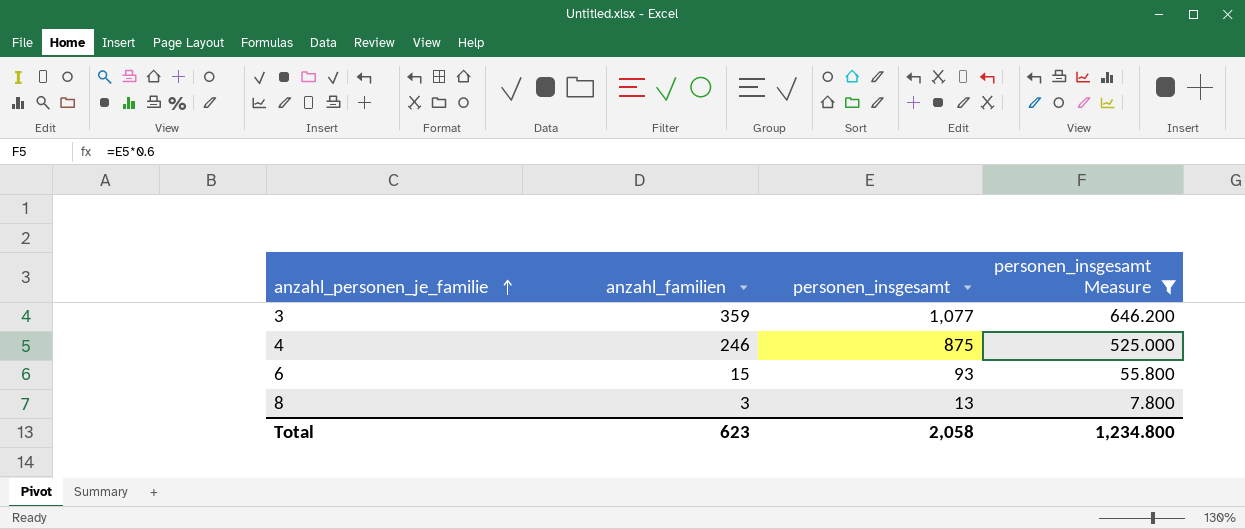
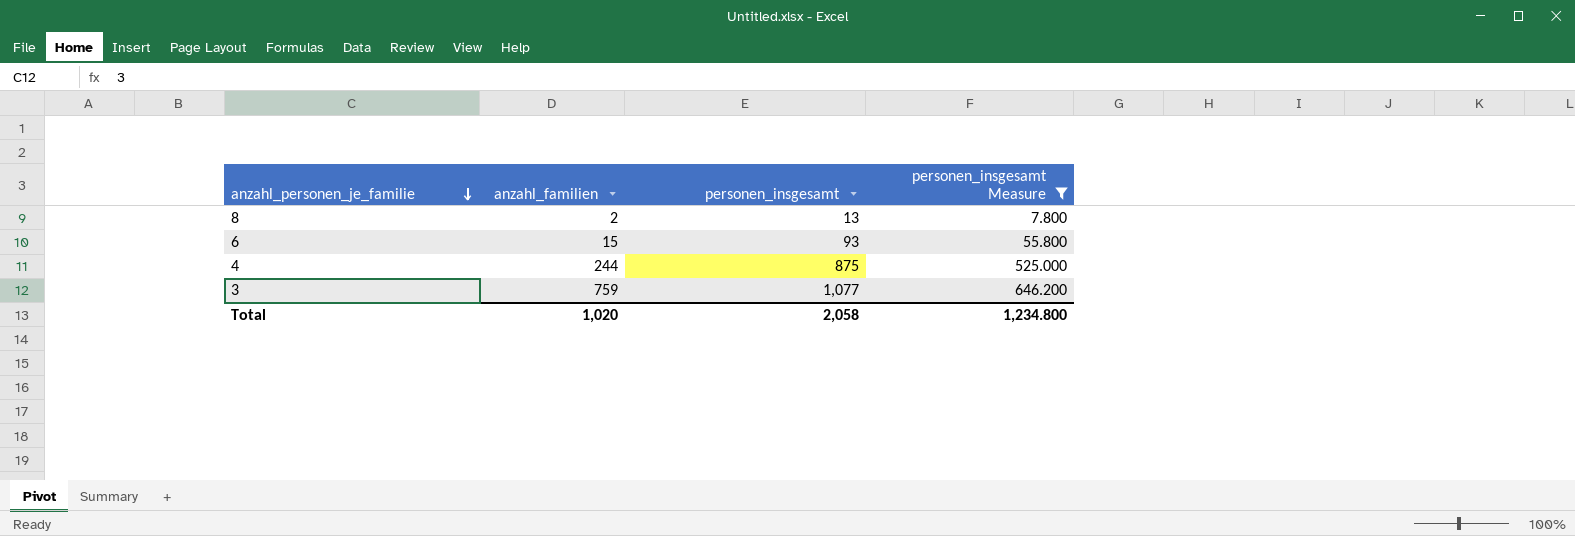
row order: anzahl_personen_je_familie ascending -> anzahl_personen_je_familie descending
8 | anzahl_familien: 3 -> 2
4 | anzahl_familien: 246 -> 244
3 | anzahl_familien: 359 -> 759
Total | anzahl_familien: 623 -> 1,020

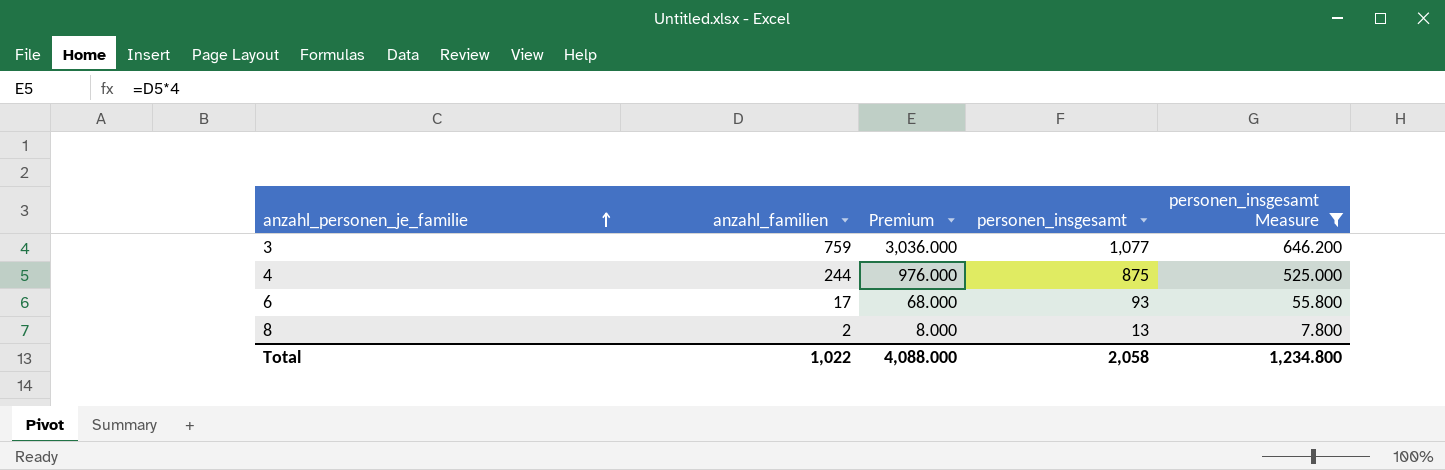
row order: anzahl_personen_je_familie descending -> anzahl_personen_je_familie ascending
column Premium | formula: none -> [anzahl_familien] * 4
6 | anzahl_familien: 15 -> 17
Total | anzahl_familien: 1,020 -> 1,022

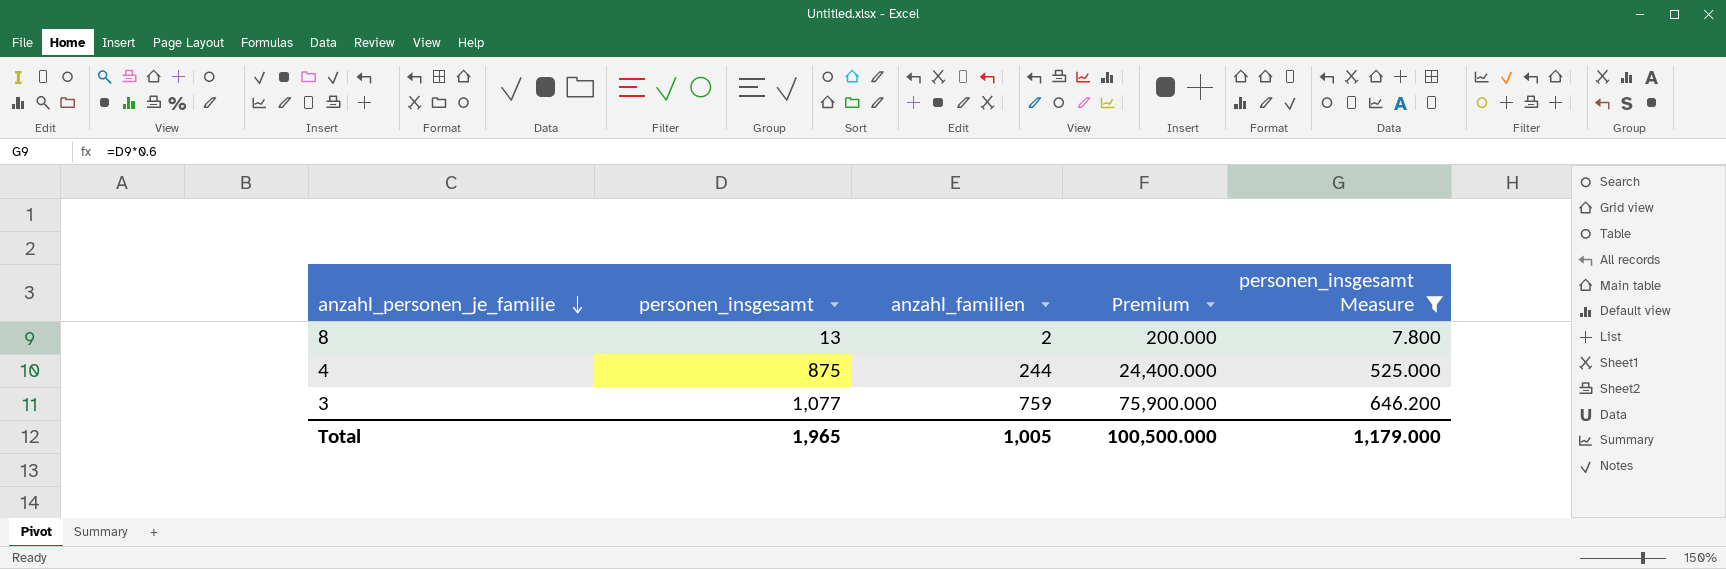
row order: anzahl_personen_je_familie ascending -> anzahl_personen_je_familie descending
column personen_insgesamt | position: 4 -> 2
column Premium | formula: [anzahl_familien] * 4 -> [anzahl_familien] * 100
row 6: 17 | 68.000 | 93 | 55.800 -> none
Total | personen_insgesamt: 2,058 -> 1,965
Total | anzahl_familien: 1,022 -> 1,005
Total | Premium: 4,088.000 -> 100,500.000
Total | personen_insgesamt Measure: 1,234.800 -> 1,179.000

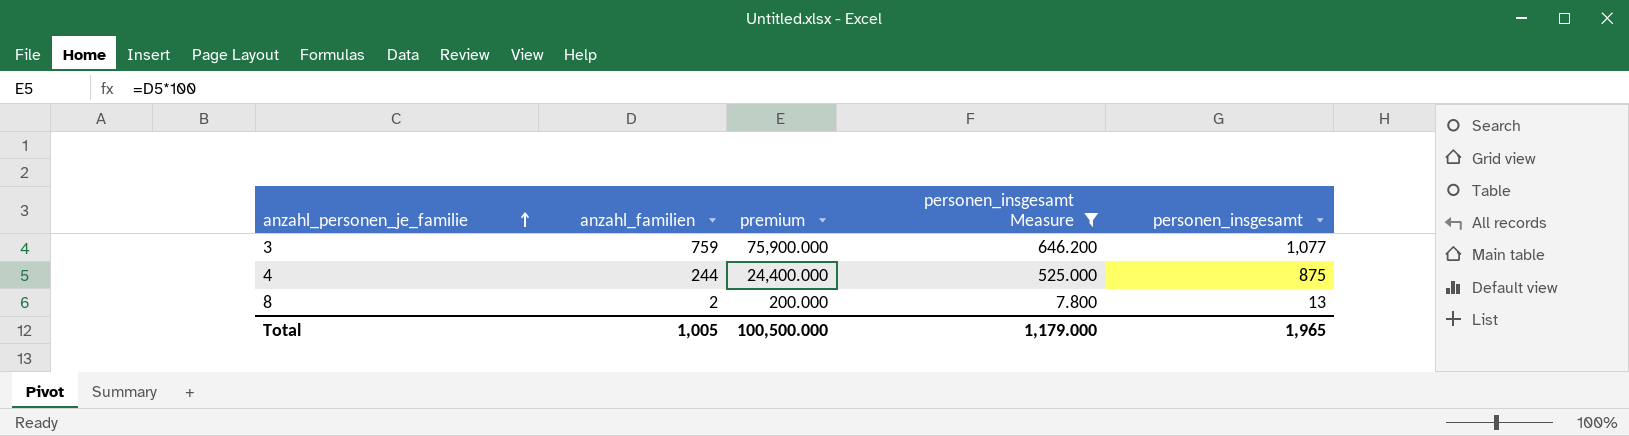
row order: anzahl_personen_je_familie descending -> anzahl_personen_je_familie ascending
column name: Premium -> premium
column personen_insgesamt | position: 2 -> 5

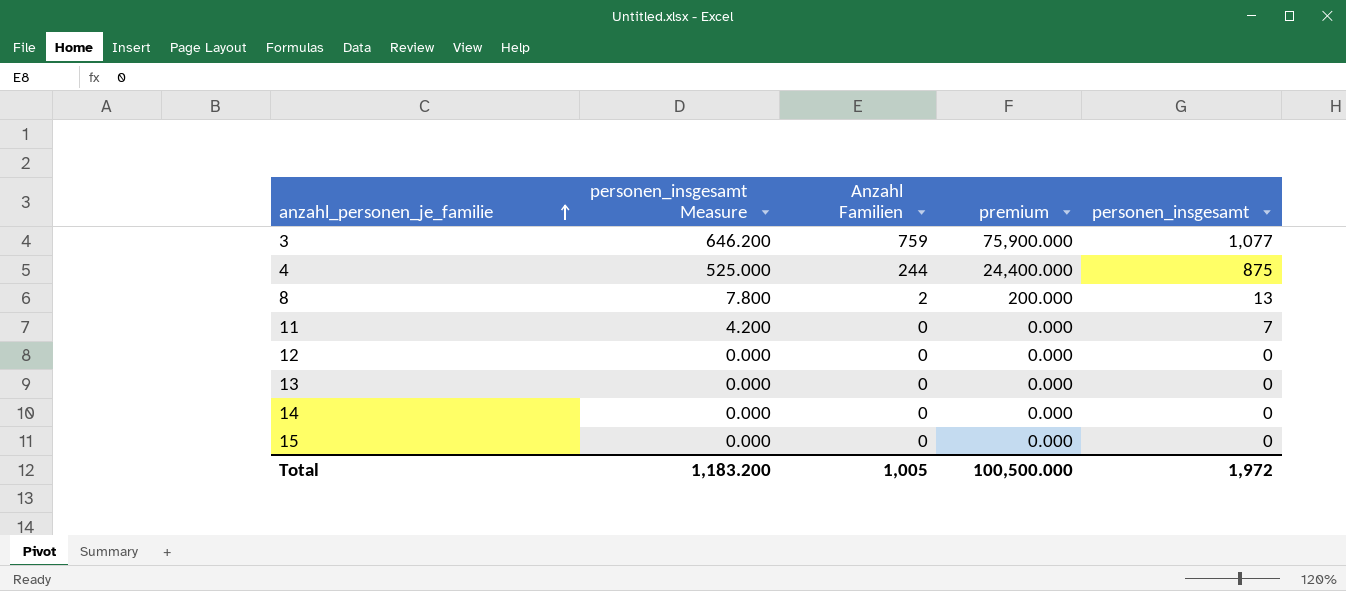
filter: personen_insgesamt Measure >= 7.800 -> none
column personen_insgesamt Measure | position: 4 -> 2
column name: anzahl_familien -> Anzahl Familien
Total | personen_insgesamt Measure: 1,179.000 -> 1,183.200
Total | personen_insgesamt: 1,965 -> 1,972

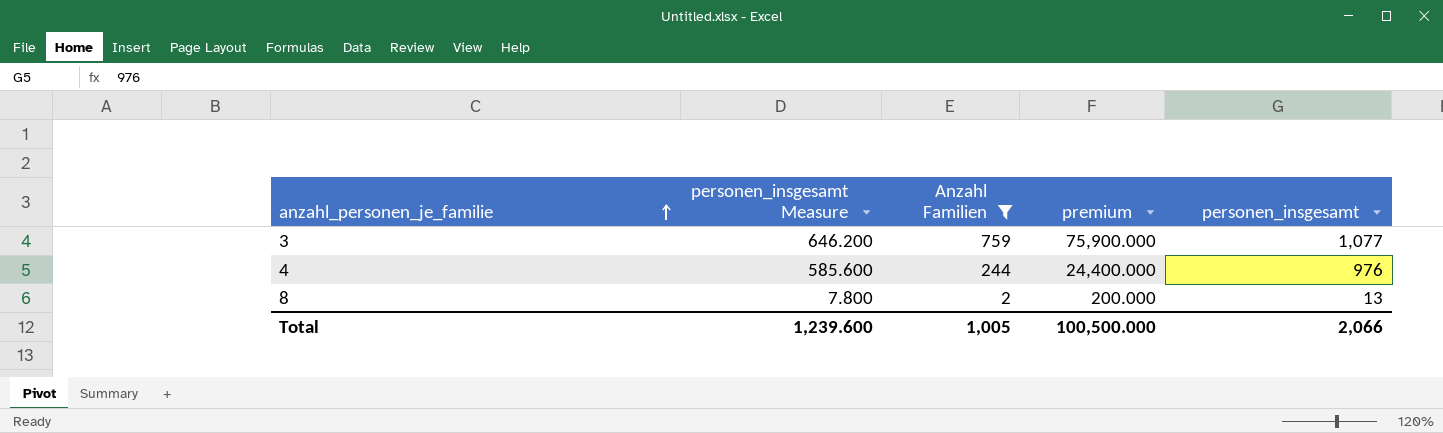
filter: none -> Anzahl Familien != 0
4 | personen_insgesamt Measure: 525.000 -> 585.600
4 | personen_insgesamt: 875 -> 976
Total | personen_insgesamt Measure: 1,183.200 -> 1,239.600
Total | personen_insgesamt: 1,972 -> 2,066

